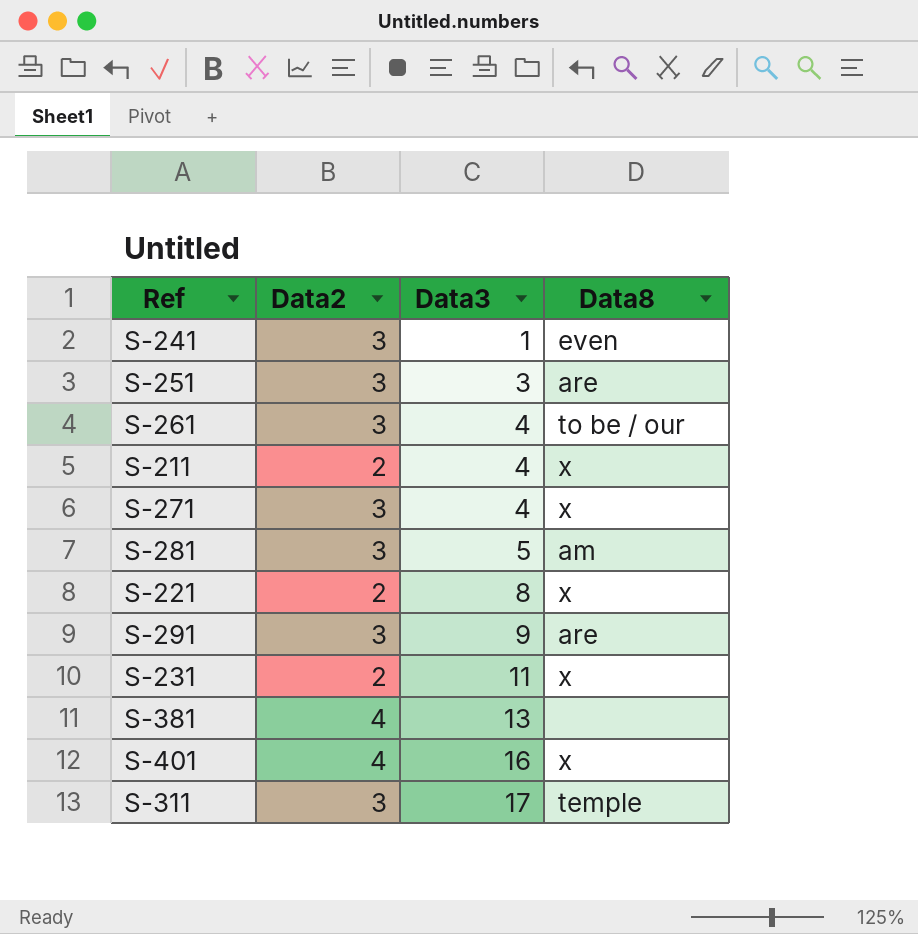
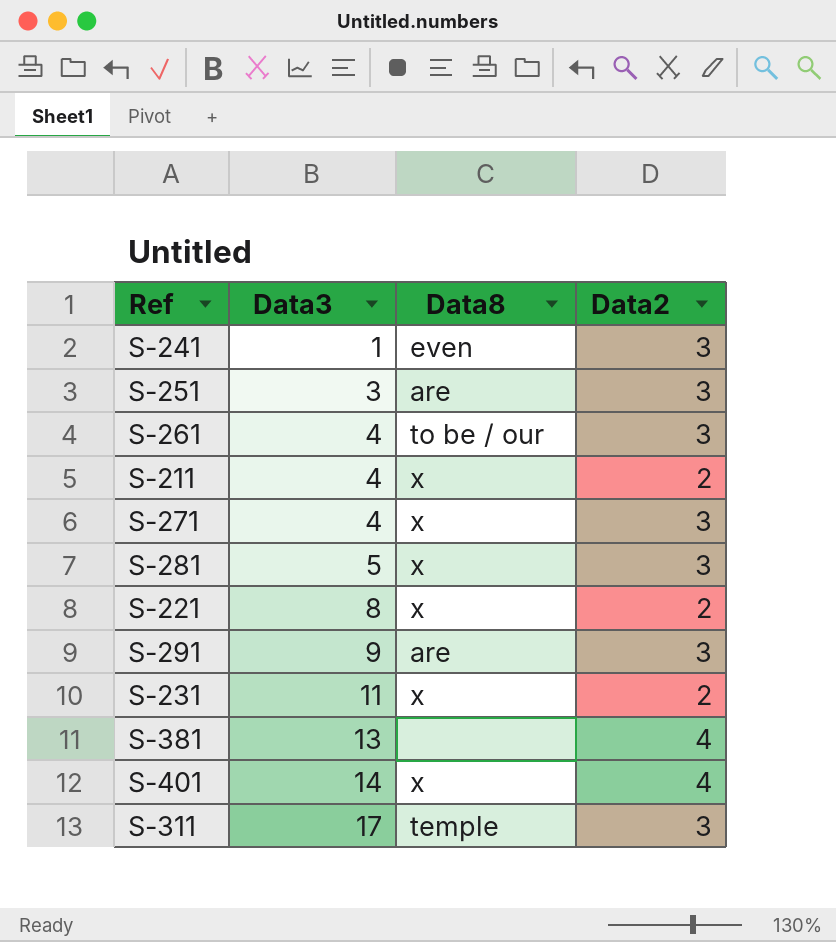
column Data2 | position: 2 -> 4
S-281 | Data8: am -> x
S-401 | Data3: 16 -> 14

